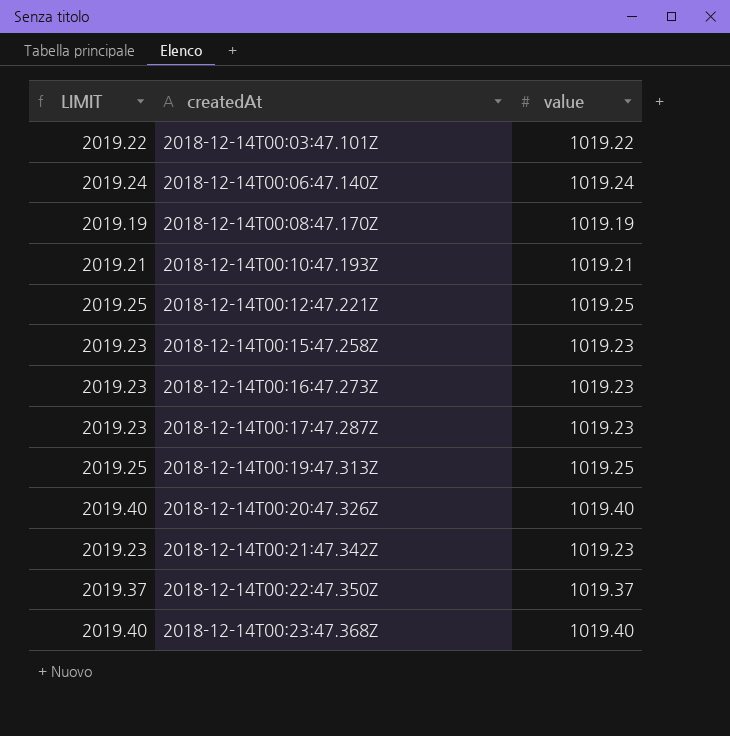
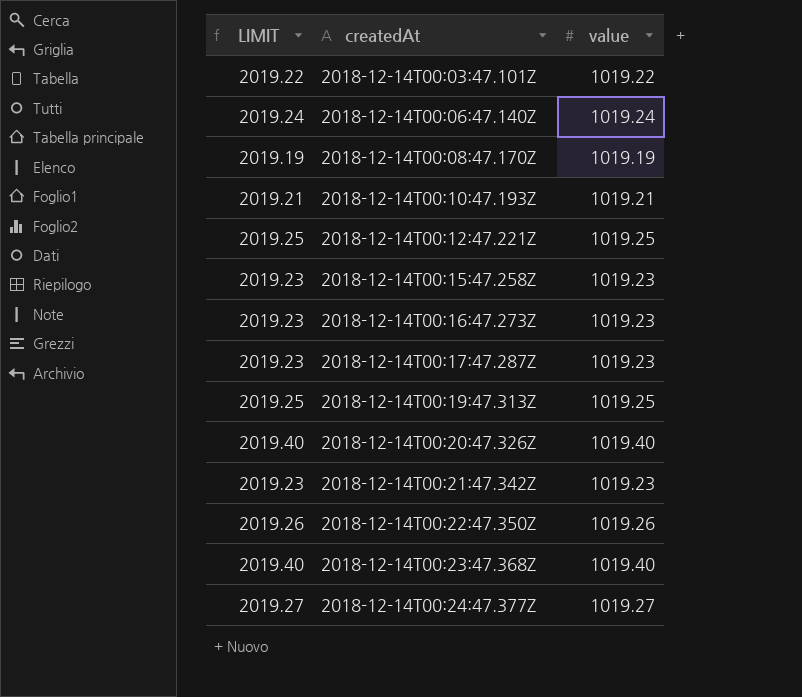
2018-12-14T00:22:47.350Z | LIMIT: 2019.37 -> 2019.26
2018-12-14T00:22:47.350Z | value: 1019.37 -> 1019.26
row 2018-12-14T00:24:47.377Z: none -> 2019.27 | 1019.27

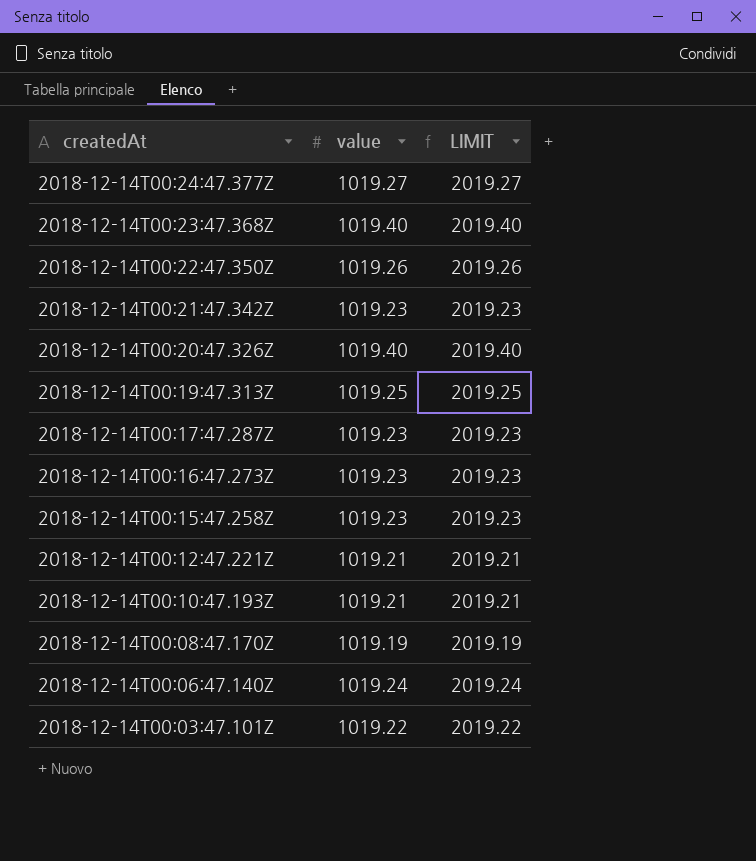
row order: createdAt ascending -> createdAt descending
column LIMIT | position: 1 -> 3
2018-12-14T00:12:47.221Z | value: 1019.25 -> 1019.21
2018-12-14T00:12:47.221Z | LIMIT: 2019.25 -> 2019.21

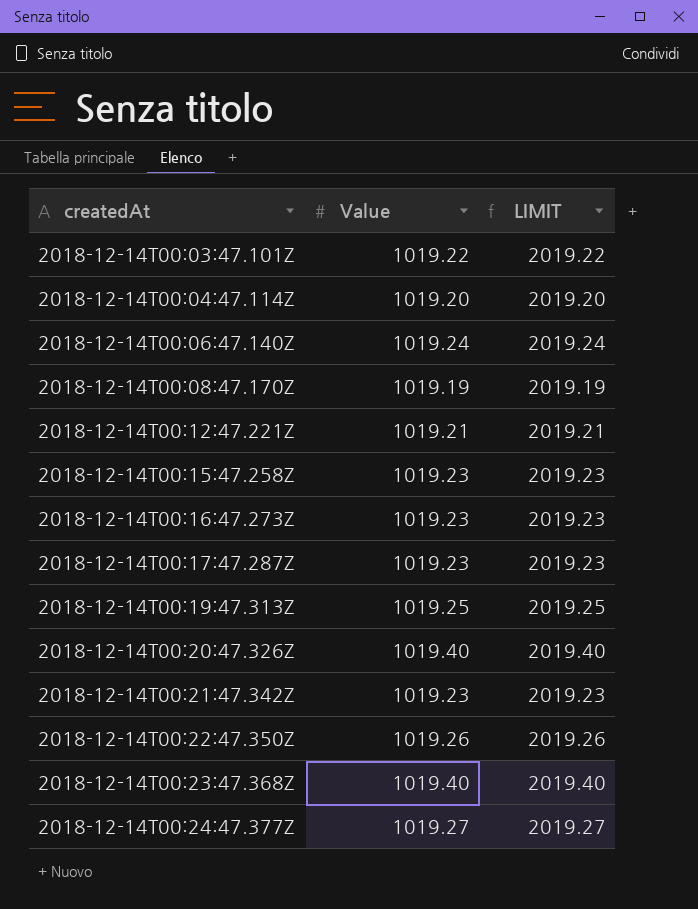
row order: createdAt descending -> createdAt ascending
column name: value -> Value
row 2018-12-14T00:10:47.193Z: 1019.21 | 2019.21 -> none
row 2018-12-14T00:04:47.114Z: none -> 1019.20 | 2019.20

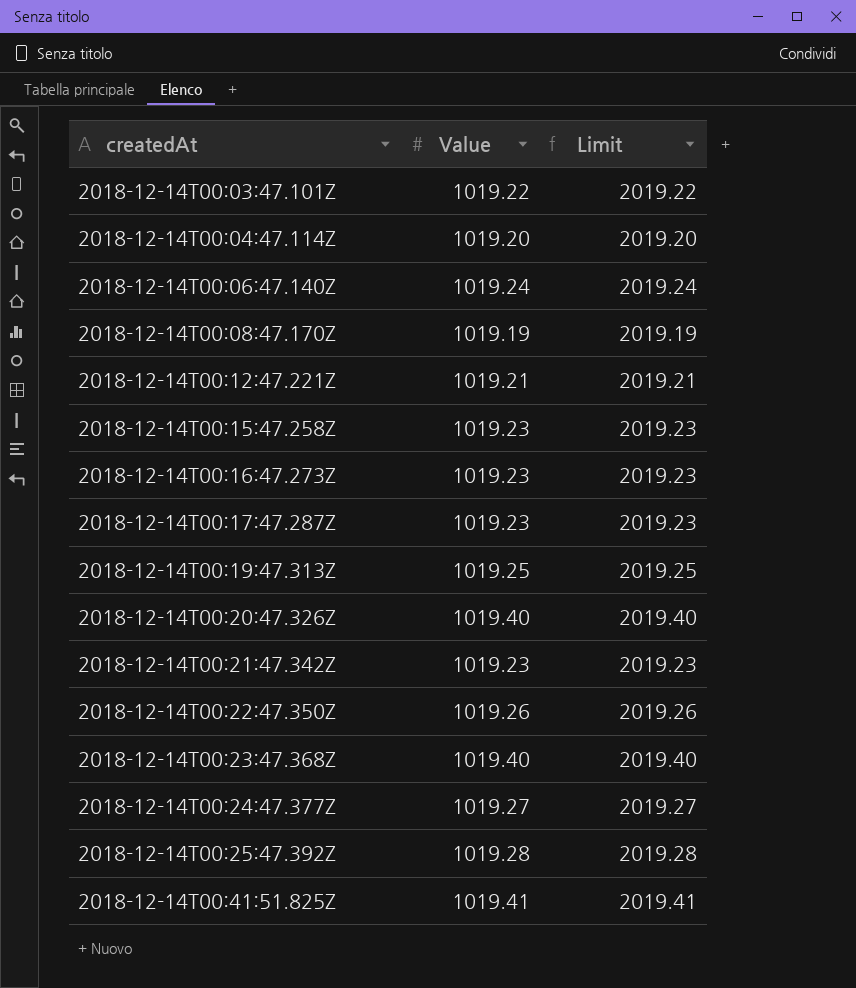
column name: LIMIT -> Limit
row 2018-12-14T00:25:47.392Z: none -> 1019.28 | 2019.28
row 2018-12-14T00:41:51.825Z: none -> 1019.41 | 2019.41

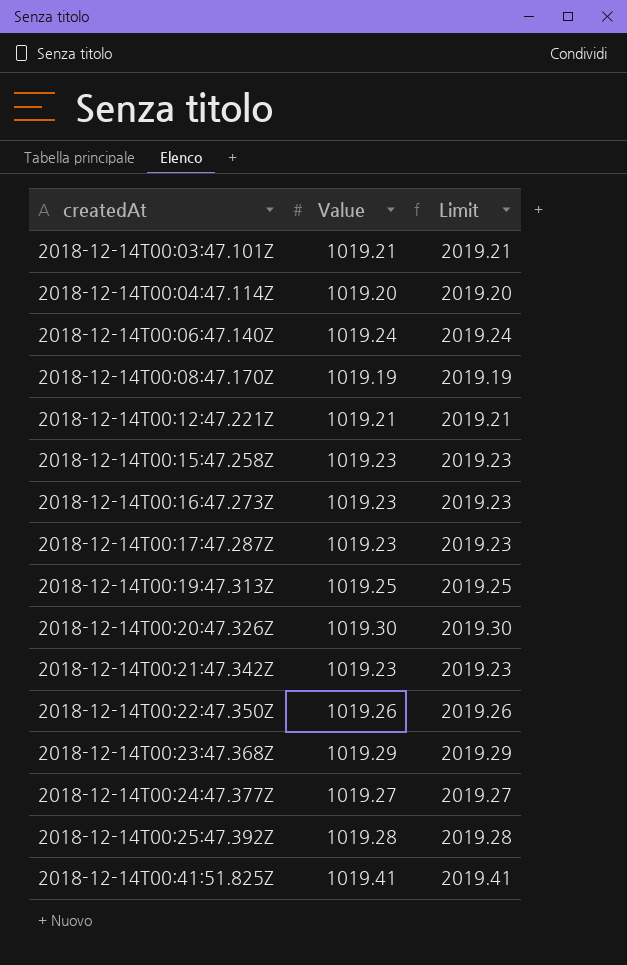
2018-12-14T00:03:47.101Z | Value: 1019.22 -> 1019.21
2018-12-14T00:03:47.101Z | Limit: 2019.22 -> 2019.21
2018-12-14T00:20:47.326Z | Value: 1019.40 -> 1019.30
2018-12-14T00:20:47.326Z | Limit: 2019.40 -> 2019.30
2018-12-14T00:23:47.368Z | Value: 1019.40 -> 1019.29
2018-12-14T00:23:47.368Z | Limit: 2019.40 -> 2019.29

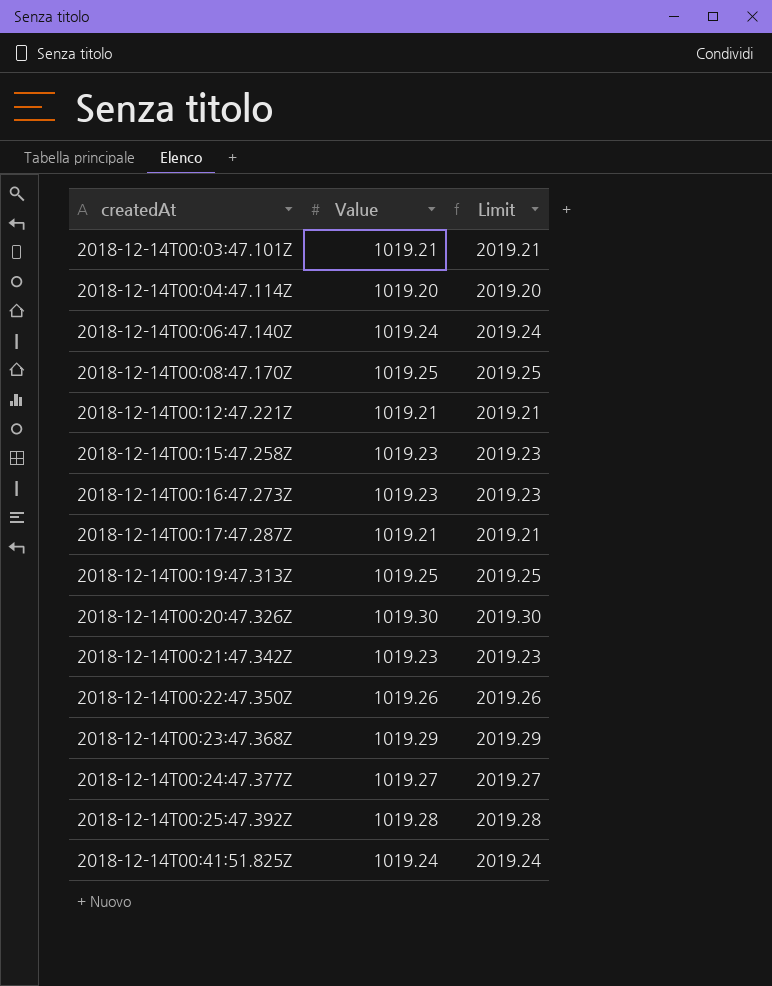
2018-12-14T00:08:47.170Z | Value: 1019.19 -> 1019.25
2018-12-14T00:08:47.170Z | Limit: 2019.19 -> 2019.25
2018-12-14T00:17:47.287Z | Value: 1019.23 -> 1019.21
2018-12-14T00:17:47.287Z | Limit: 2019.23 -> 2019.21
2018-12-14T00:41:51.825Z | Value: 1019.41 -> 1019.24
2018-12-14T00:41:51.825Z | Limit: 2019.41 -> 2019.24

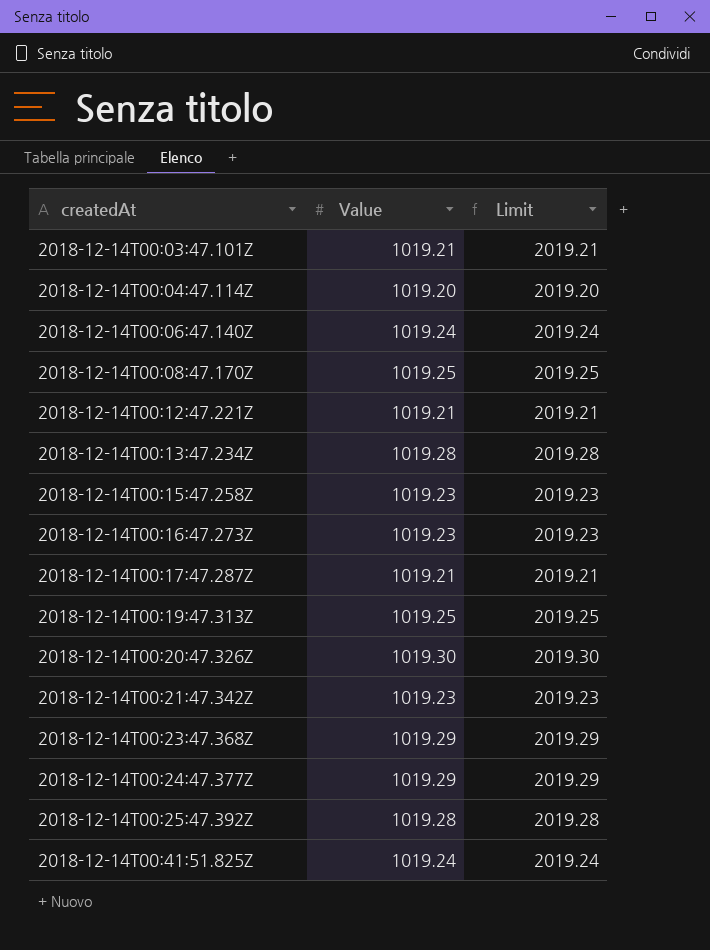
row 2018-12-14T00:22:47.350Z: 1019.26 | 2019.26 -> none
row 2018-12-14T00:13:47.234Z: none -> 1019.28 | 2019.28
2018-12-14T00:24:47.377Z | Value: 1019.27 -> 1019.29
2018-12-14T00:24:47.377Z | Limit: 2019.27 -> 2019.29

